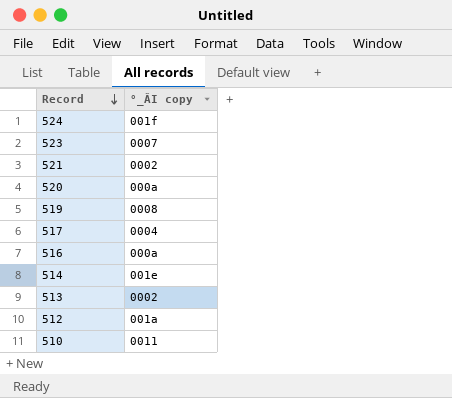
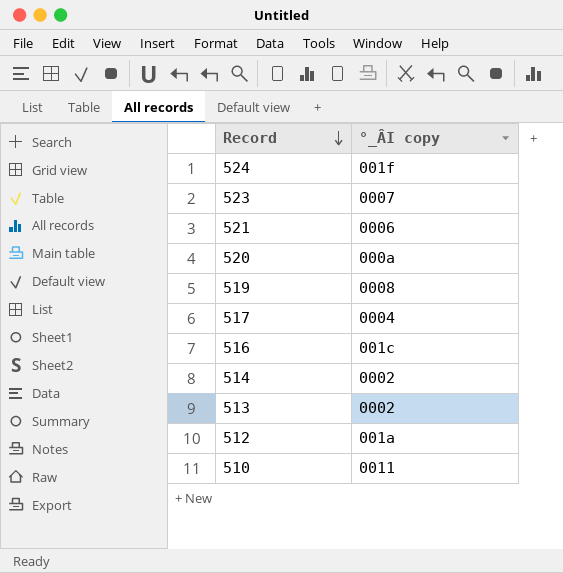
521 | °_ÂI copy: 0002 -> 0006
516 | °_ÂI copy: 000a -> 001c
514 | °_ÂI copy: 001e -> 0002

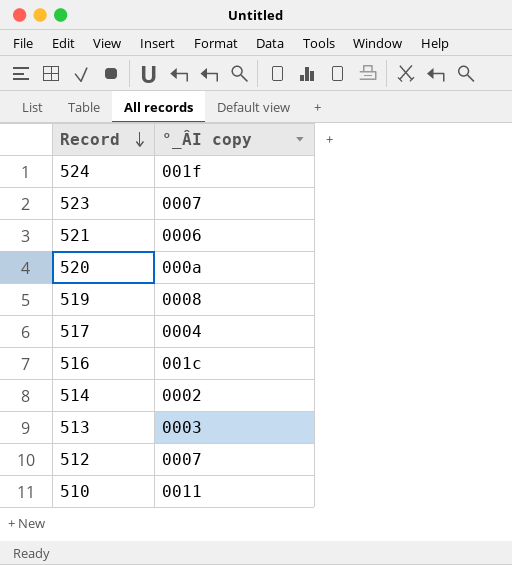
513 | °_ÂI copy: 0002 -> 0003
512 | °_ÂI copy: 001a -> 0007

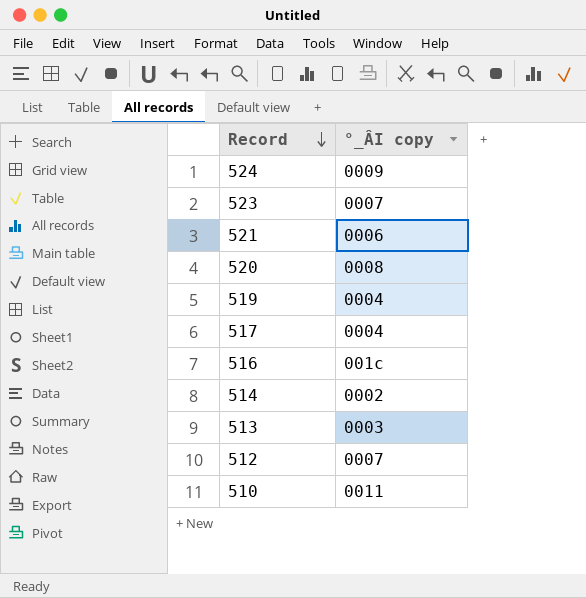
524 | °_ÂI copy: 001f -> 0009
520 | °_ÂI copy: 000a -> 0008
519 | °_ÂI copy: 0008 -> 0004

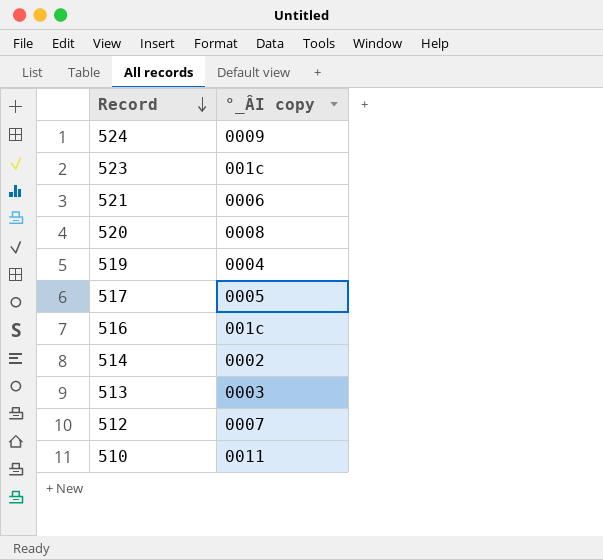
523 | °_ÂI copy: 0007 -> 001c
517 | °_ÂI copy: 0004 -> 0005

